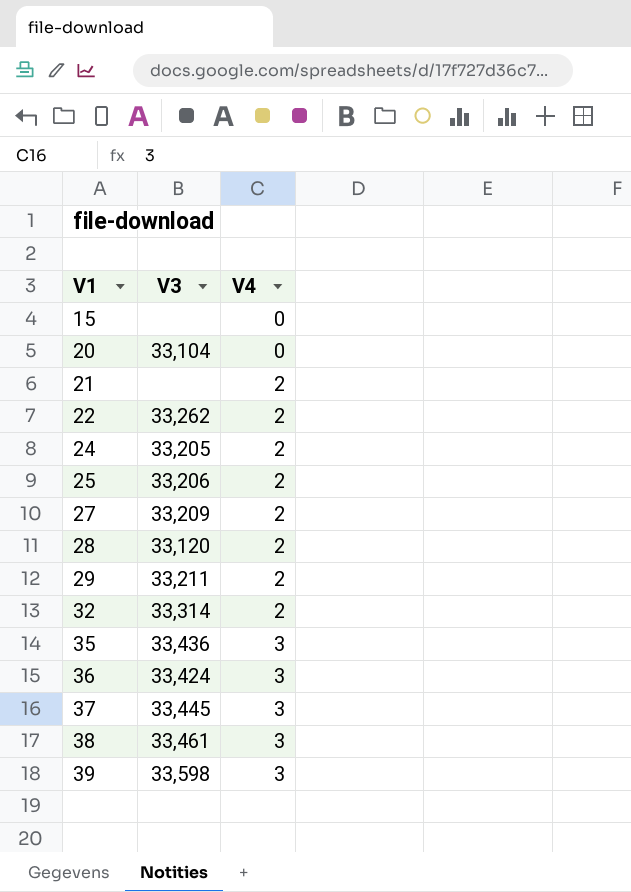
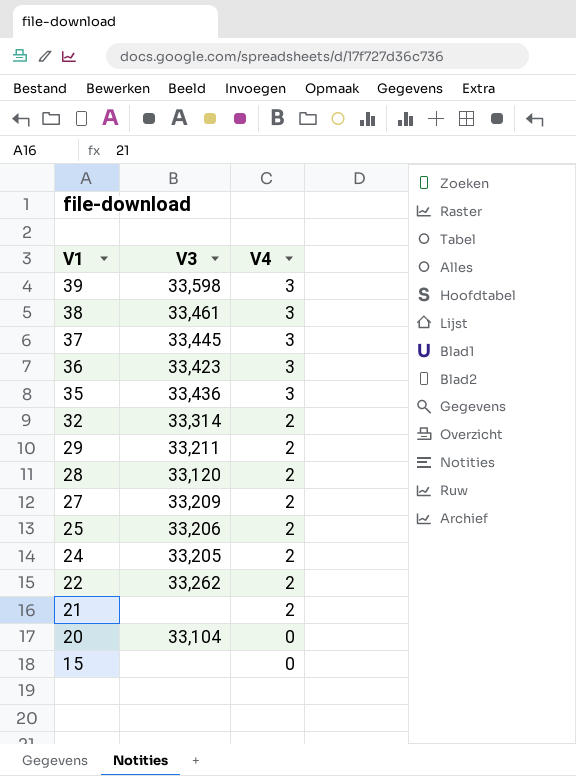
row order: V1 ascending -> V1 descending
36 | V3: 33,424 -> 33,423

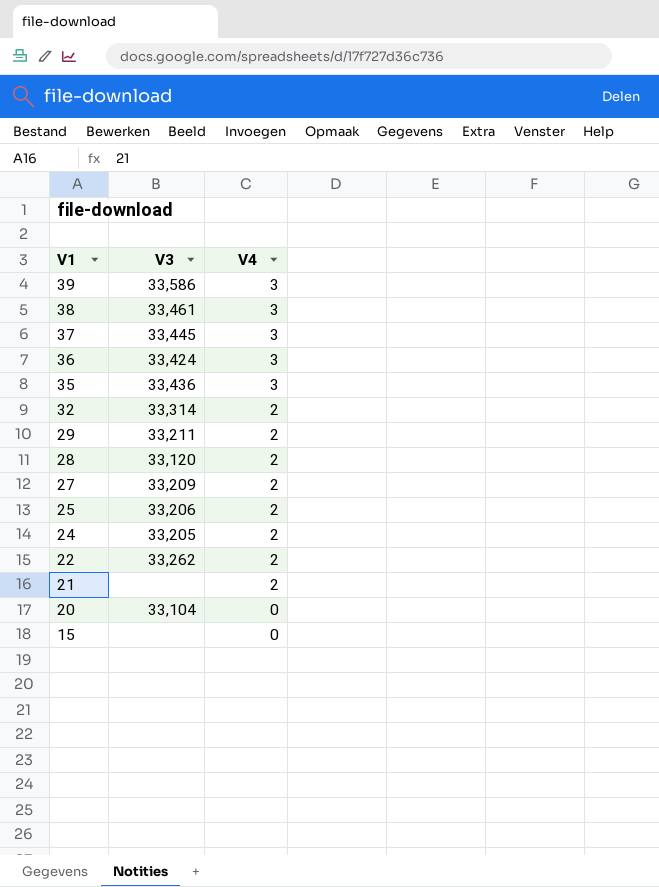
39 | V3: 33,598 -> 33,586
36 | V3: 33,423 -> 33,424

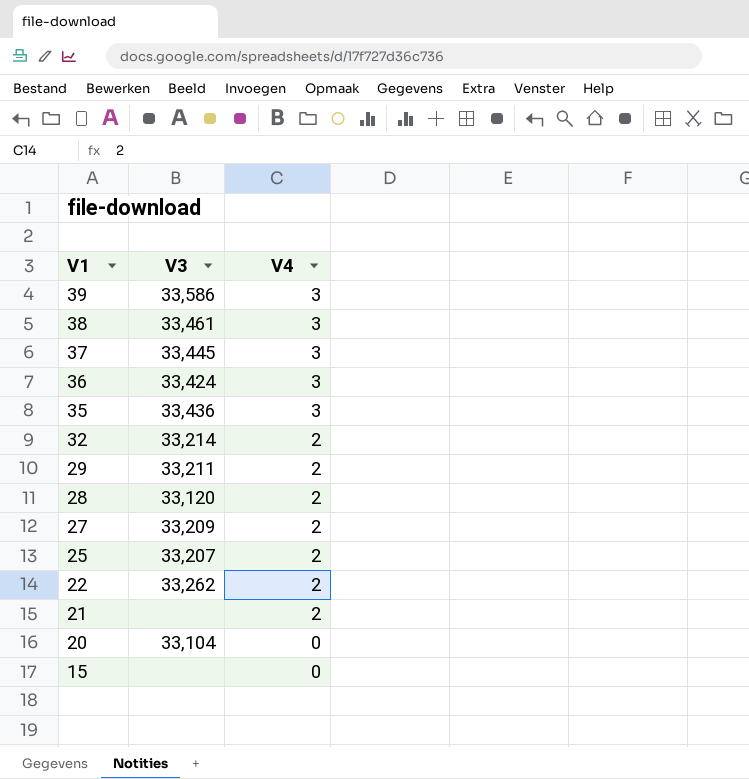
row 24: 33,205 | 2 -> none
32 | V3: 33,314 -> 33,214
25 | V3: 33,206 -> 33,207

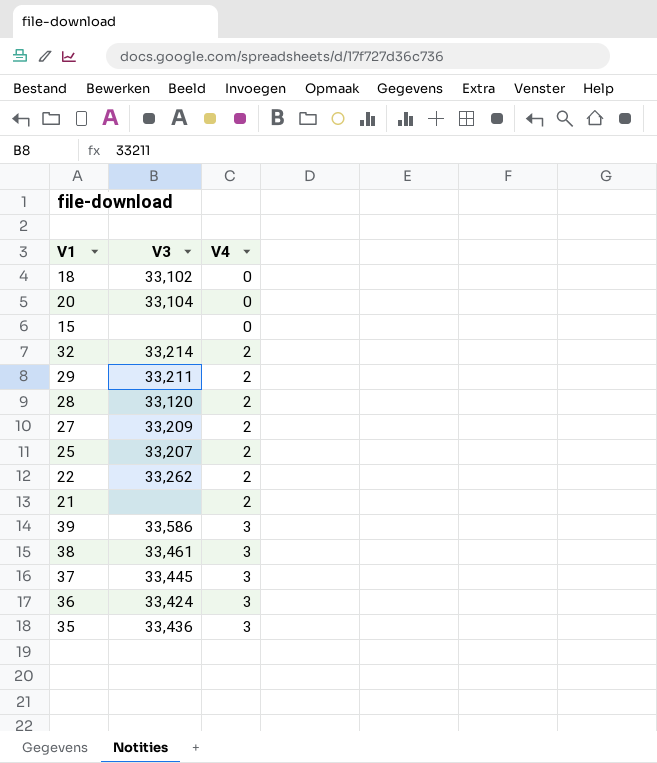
row order: V1 descending -> V4 ascending
row 18: none -> 33,102 | 0

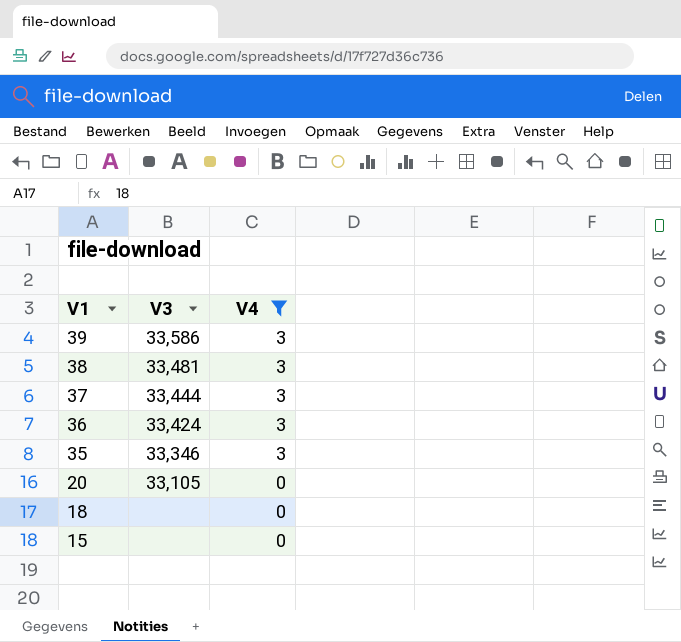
filter: none -> V4 != 2
row order: V4 ascending -> V1 descending
38 | V3: 33,461 -> 33,481
37 | V3: 33,445 -> 33,444
35 | V3: 33,436 -> 33,346
20 | V3: 33,104 -> 33,105
18 | V3: 33,102 -> none

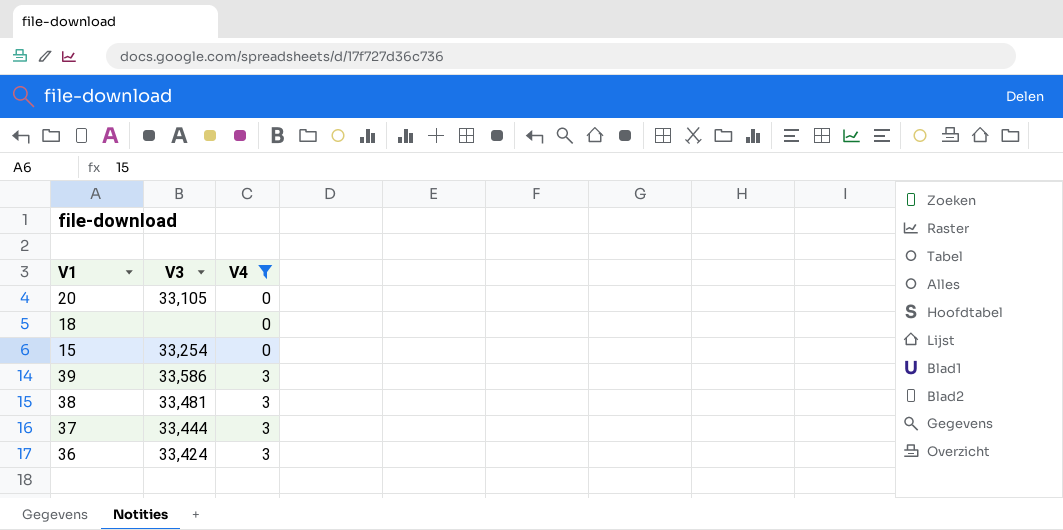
row order: V1 descending -> V4 ascending
row 35: 33,346 | 3 -> none
15 | V3: none -> 33,254

